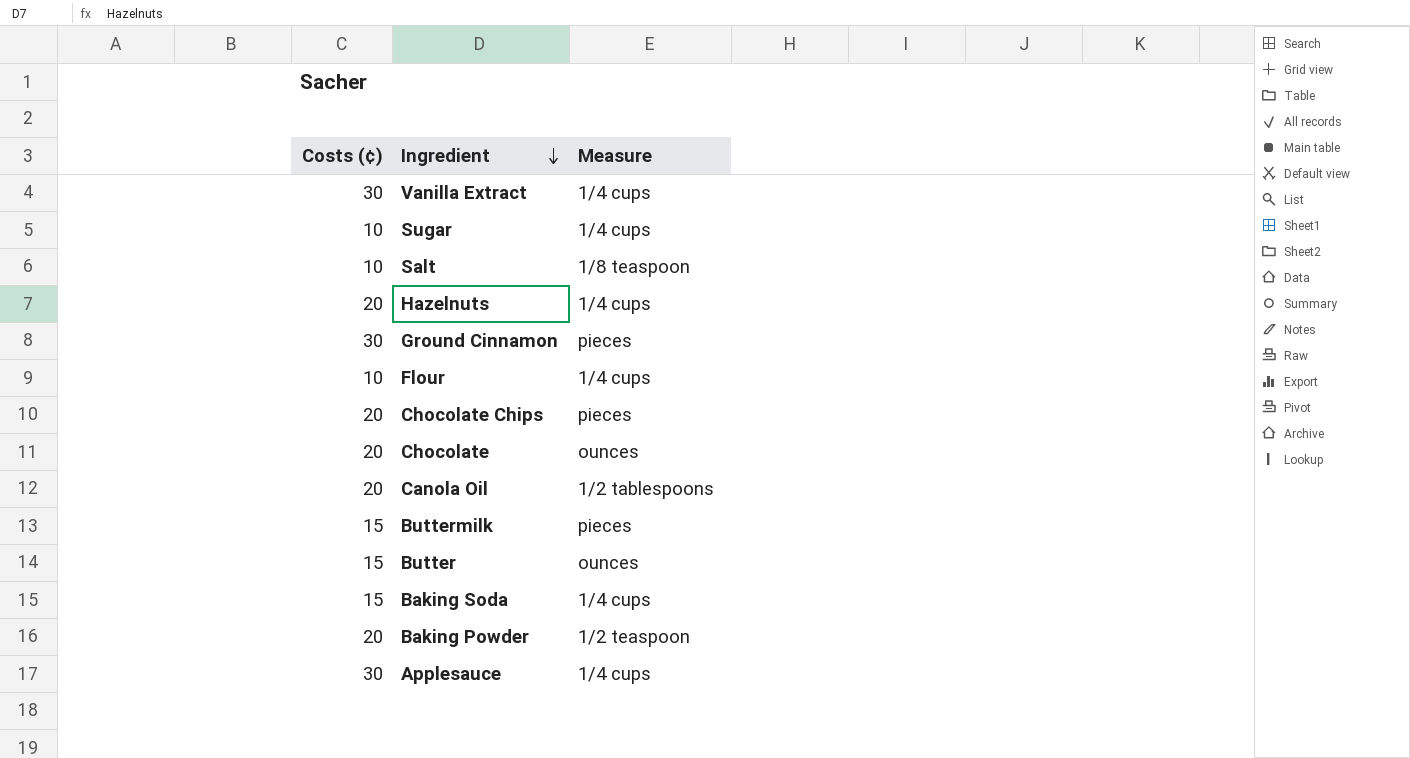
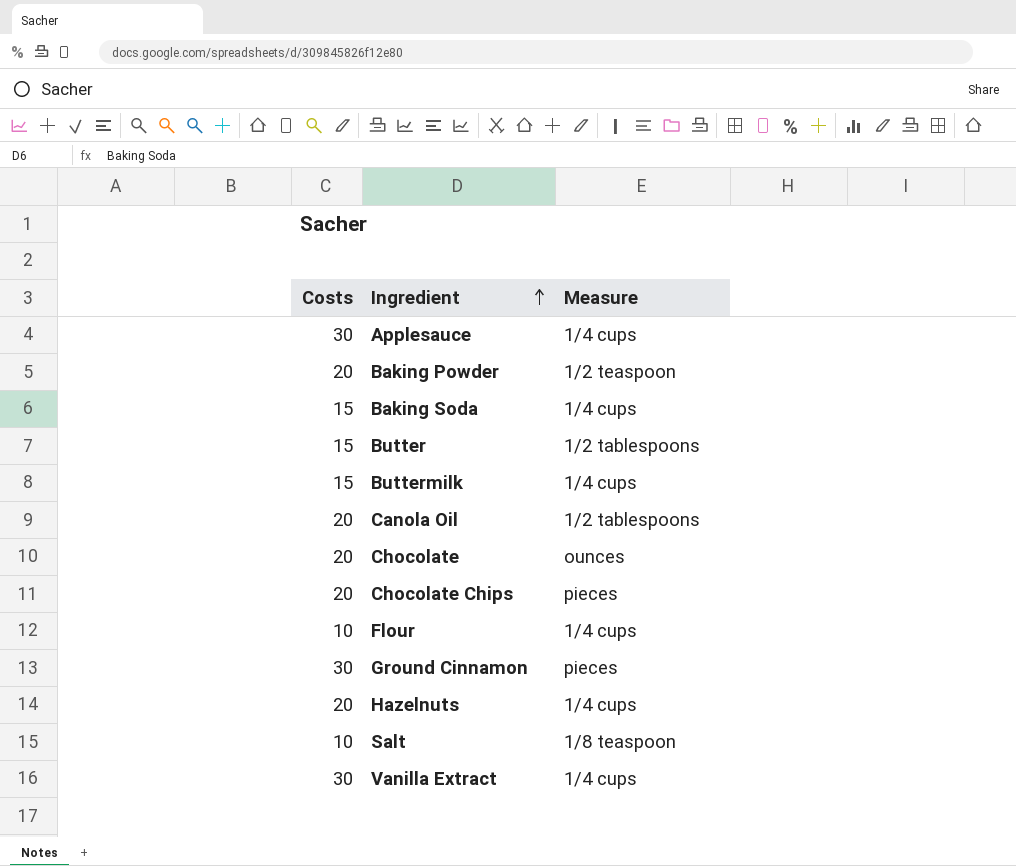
row order: Ingredient descending -> Ingredient ascending
column name: Costs (¢) -> Costs
row Sugar: 10 | 1/4 cups -> none
Butter | Measure: ounces -> 1/2 tablespoons
Buttermilk | Measure: pieces -> 1/4 cups

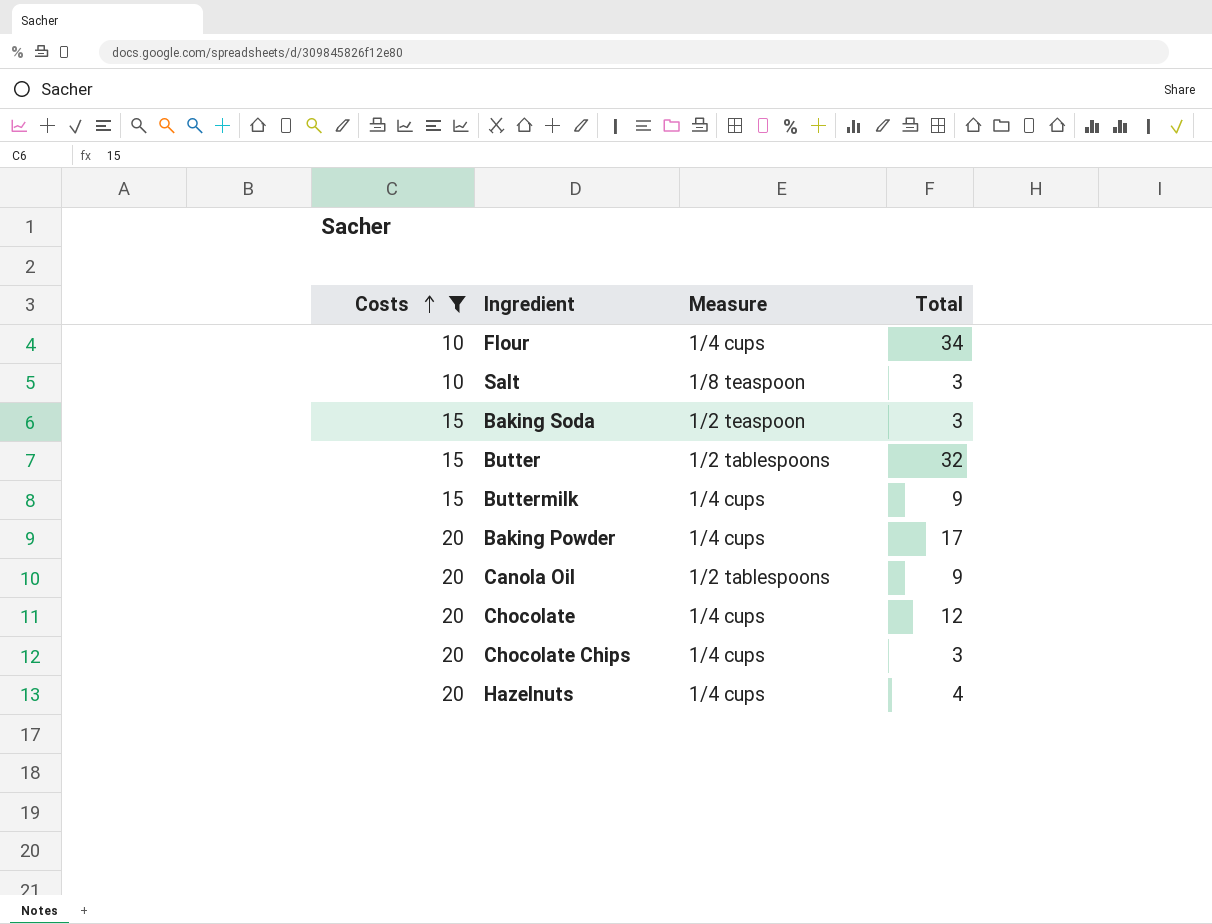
filter: none -> Costs != 30
row order: Ingredient ascending -> Costs ascending
column Total | position: none -> 4
Baking Soda | Measure: 1/4 cups -> 1/2 teaspoon
Baking Powder | Measure: 1/2 teaspoon -> 1/4 cups
Chocolate | Measure: ounces -> 1/4 cups
Chocolate Chips | Measure: pieces -> 1/4 cups

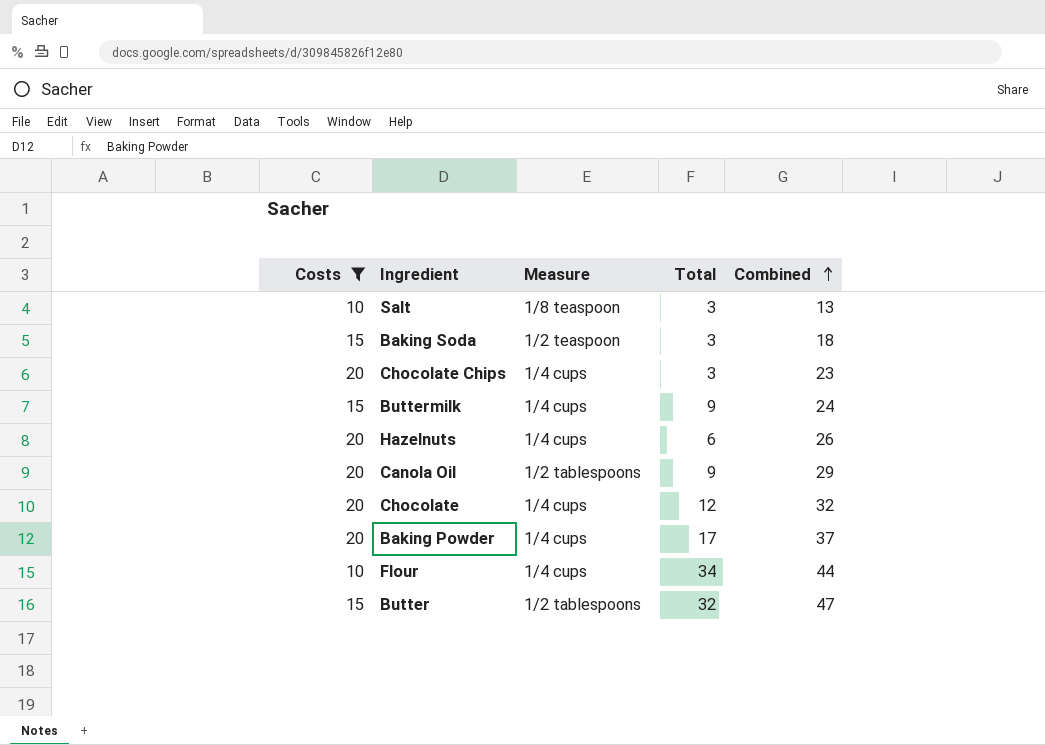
row order: Costs ascending -> Combined ascending
column Combined | formula: none -> [Costs] + [Total]
Hazelnuts | Total: 4 -> 6

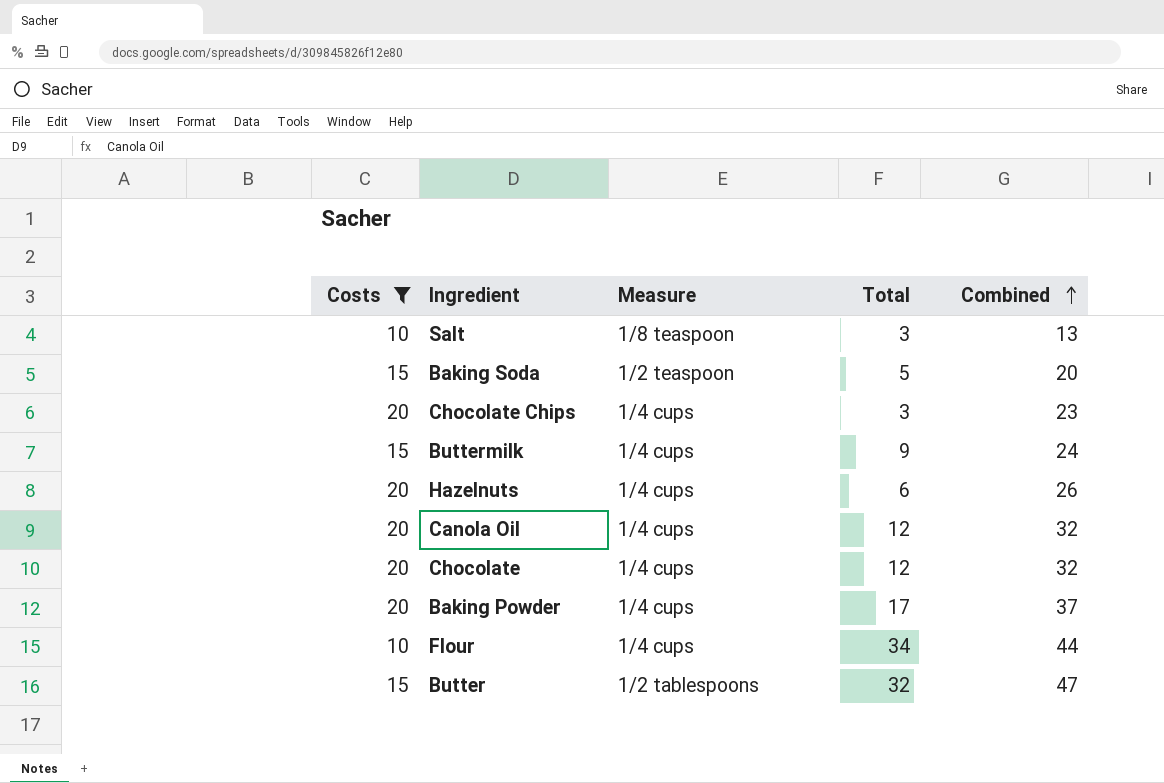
Baking Soda | Total: 3 -> 5
Baking Soda | Combined: 18 -> 20
Canola Oil | Measure: 1/2 tablespoons -> 1/4 cups
Canola Oil | Total: 9 -> 12
Canola Oil | Combined: 29 -> 32

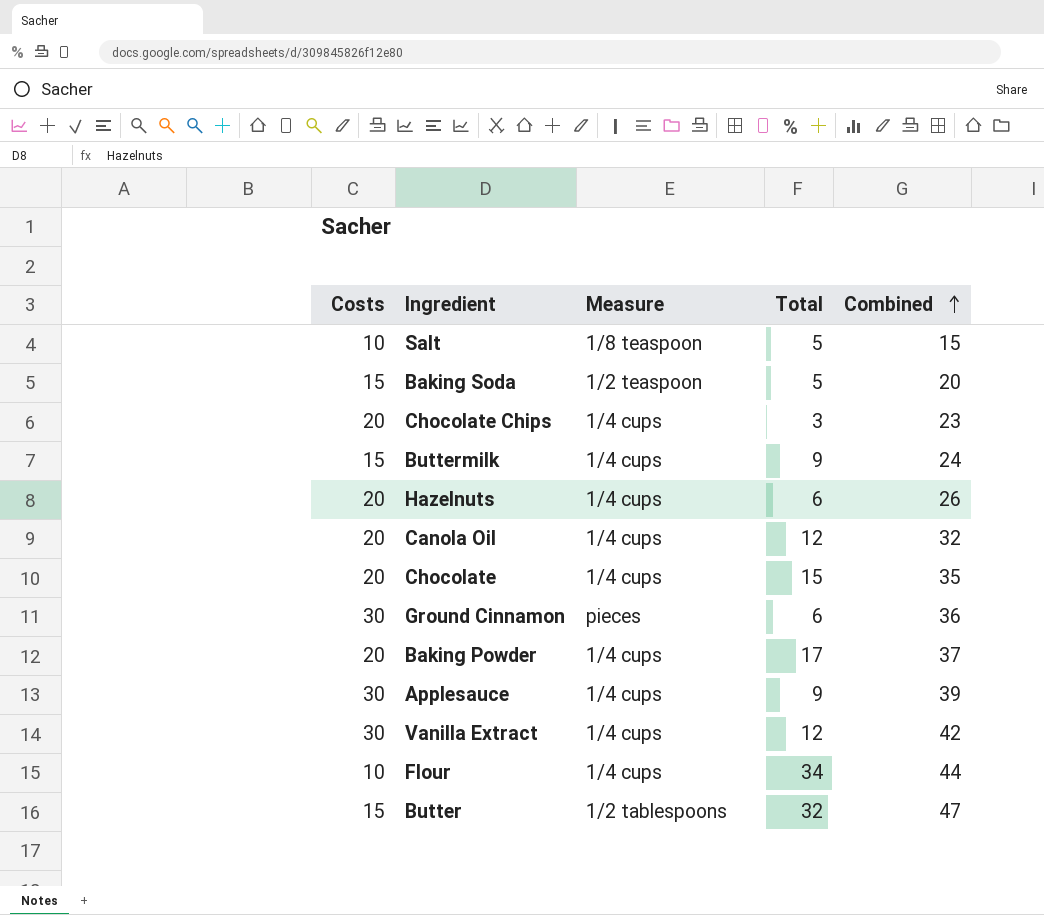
filter: Costs != 30 -> none
Salt | Total: 3 -> 5
Salt | Combined: 13 -> 15
Chocolate | Total: 12 -> 15
Chocolate | Combined: 32 -> 35

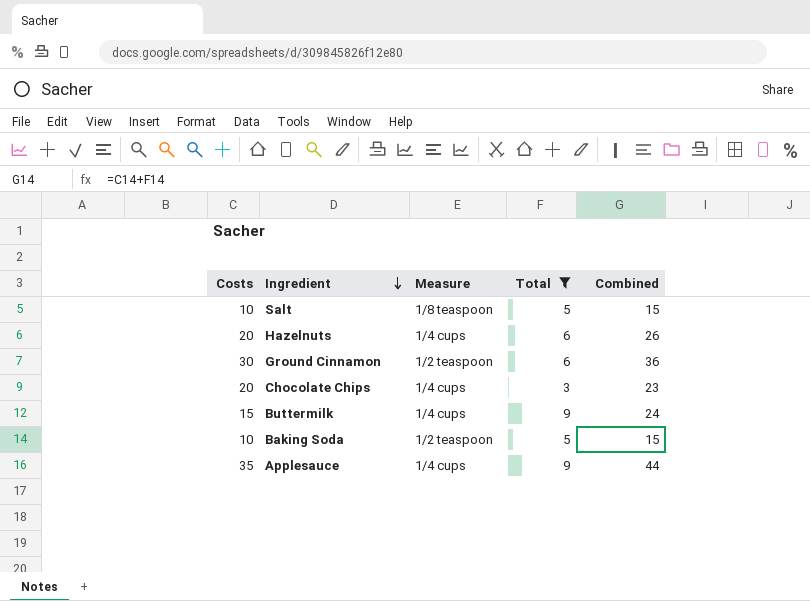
filter: none -> Total <= 9
row order: Combined ascending -> Ingredient descending
Ground Cinnamon | Measure: pieces -> 1/2 teaspoon
Baking Soda | Costs: 15 -> 10
Baking Soda | Combined: 20 -> 15
Applesauce | Costs: 30 -> 35
Applesauce | Combined: 39 -> 44

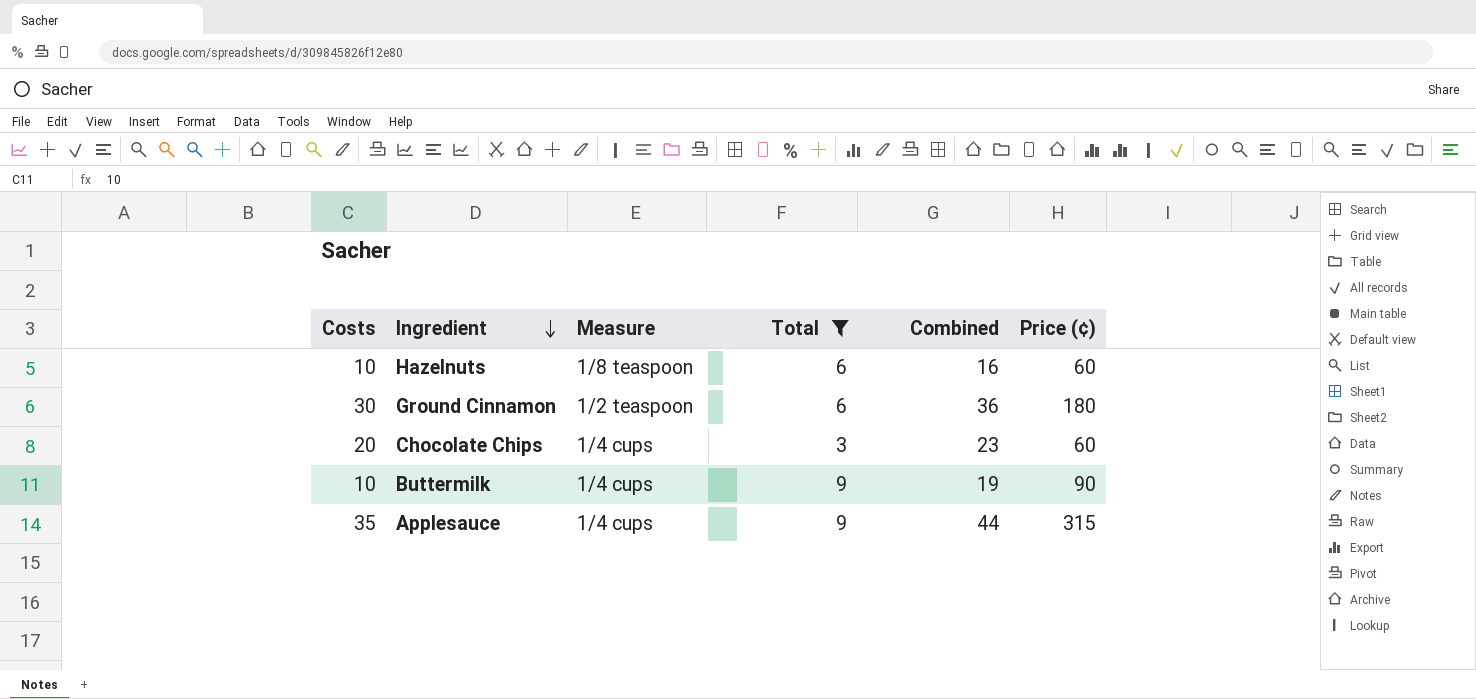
column Price (¢) | formula: none -> [Costs] * [Total]
row Salt: 10 | 1/8 teaspoon | 5 | 15 -> none
row Baking Soda: 10 | 1/2 teaspoon | 5 | 15 -> none
Hazelnuts | Costs: 20 -> 10
Hazelnuts | Measure: 1/4 cups -> 1/8 teaspoon
Hazelnuts | Combined: 26 -> 16
Buttermilk | Costs: 15 -> 10
Buttermilk | Combined: 24 -> 19

